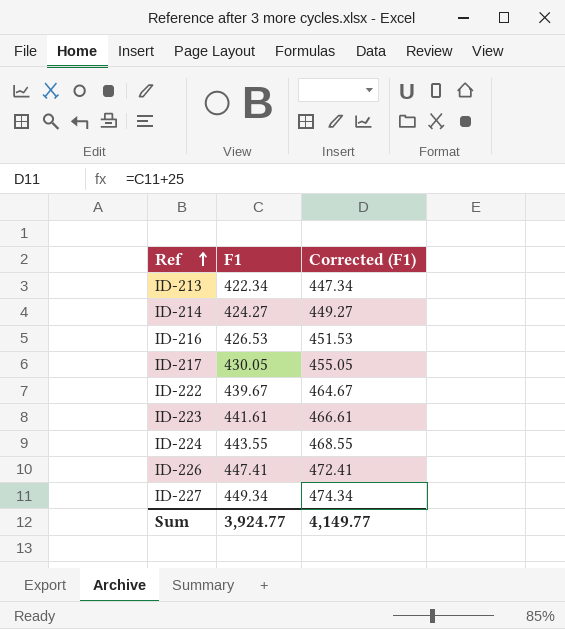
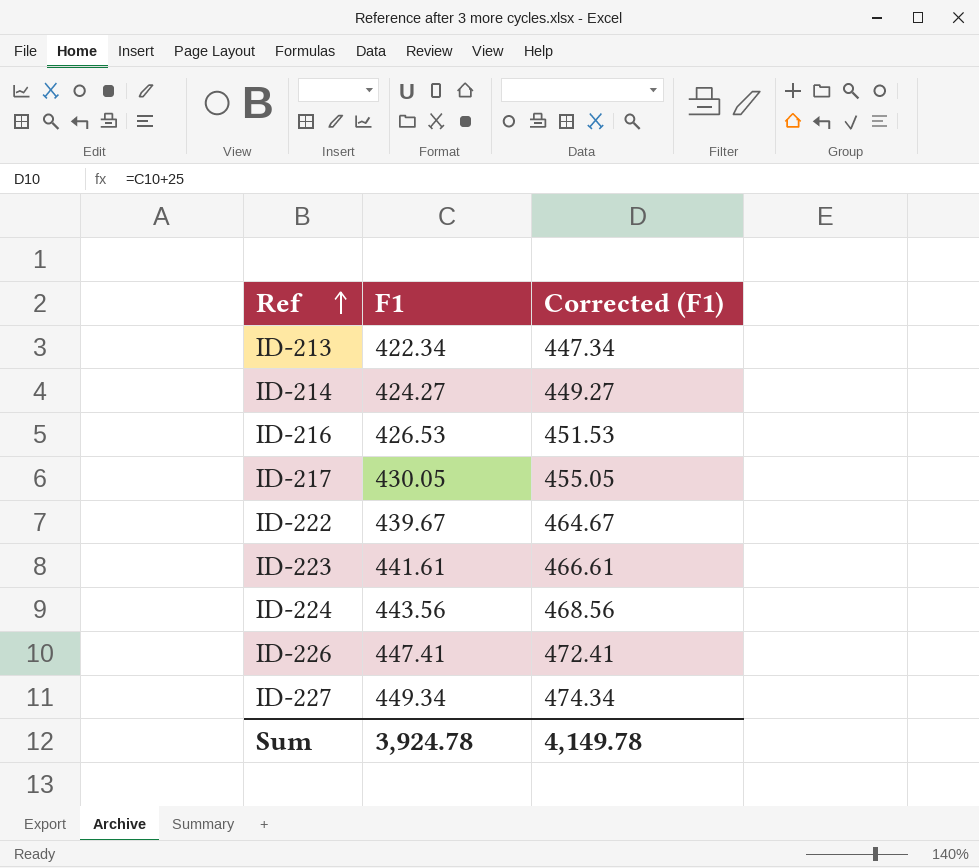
ID-224 | F1: 443.55 -> 443.56
ID-224 | Corrected (F1): 468.55 -> 468.56
Sum | F1: 3,924.77 -> 3,924.78
Sum | Corrected (F1): 4,149.77 -> 4,149.78

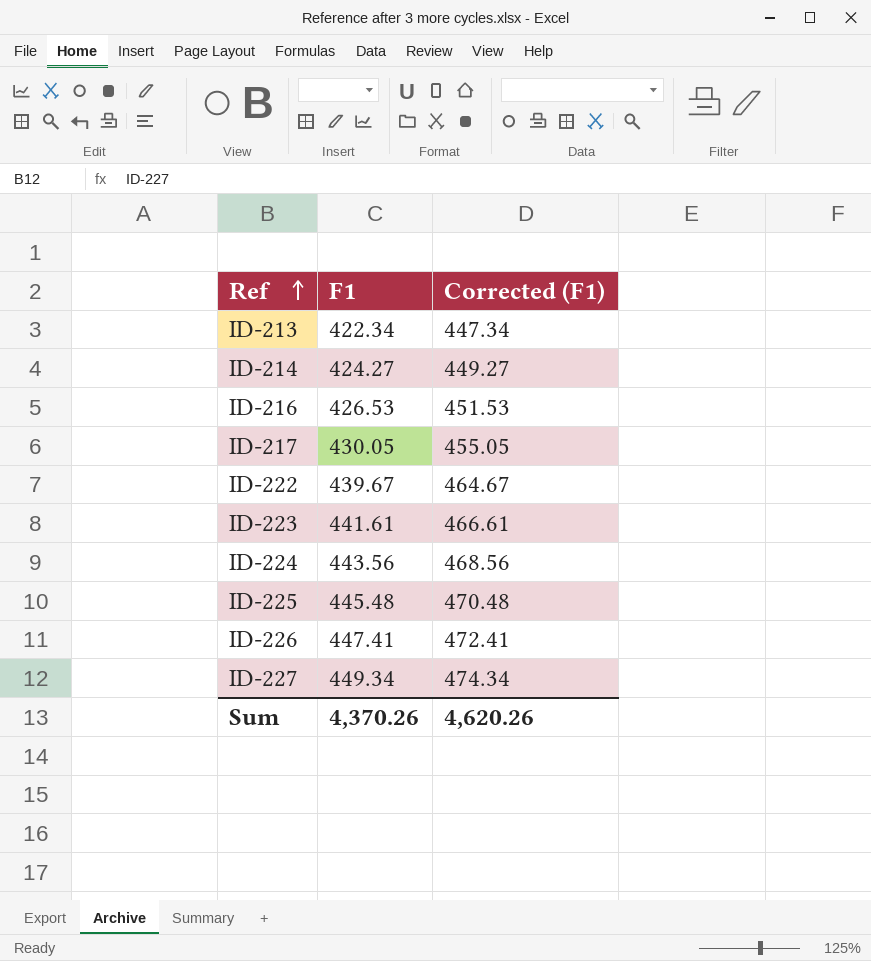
row ID-225: none -> 445.48 | 470.48
Sum | F1: 3,924.78 -> 4,370.26
Sum | Corrected (F1): 4,149.78 -> 4,620.26

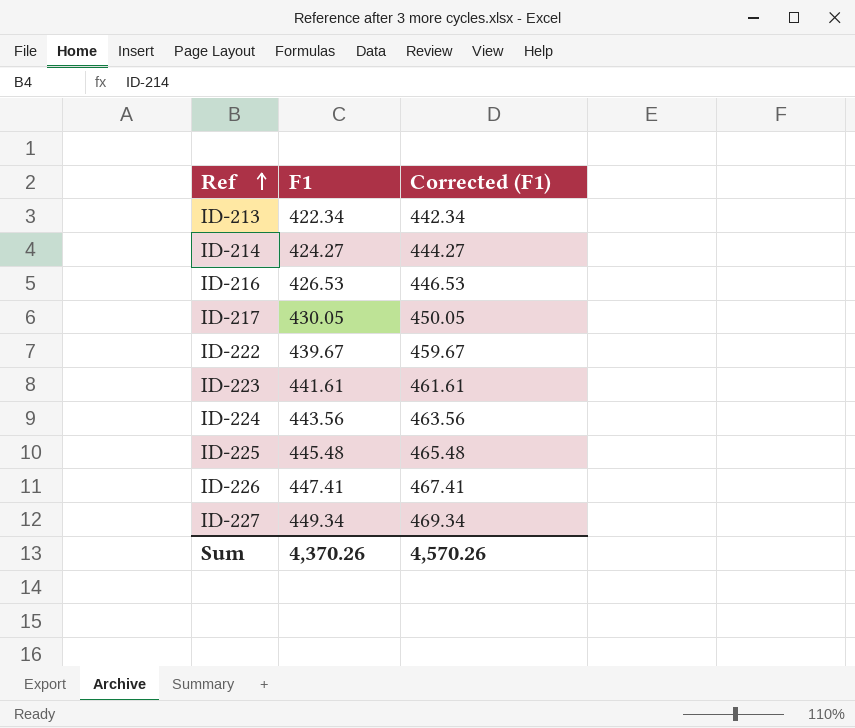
column Corrected (F1) | formula: [F1] + 25 -> [F1] + 20
Sum | Corrected (F1): 4,620.26 -> 4,570.26

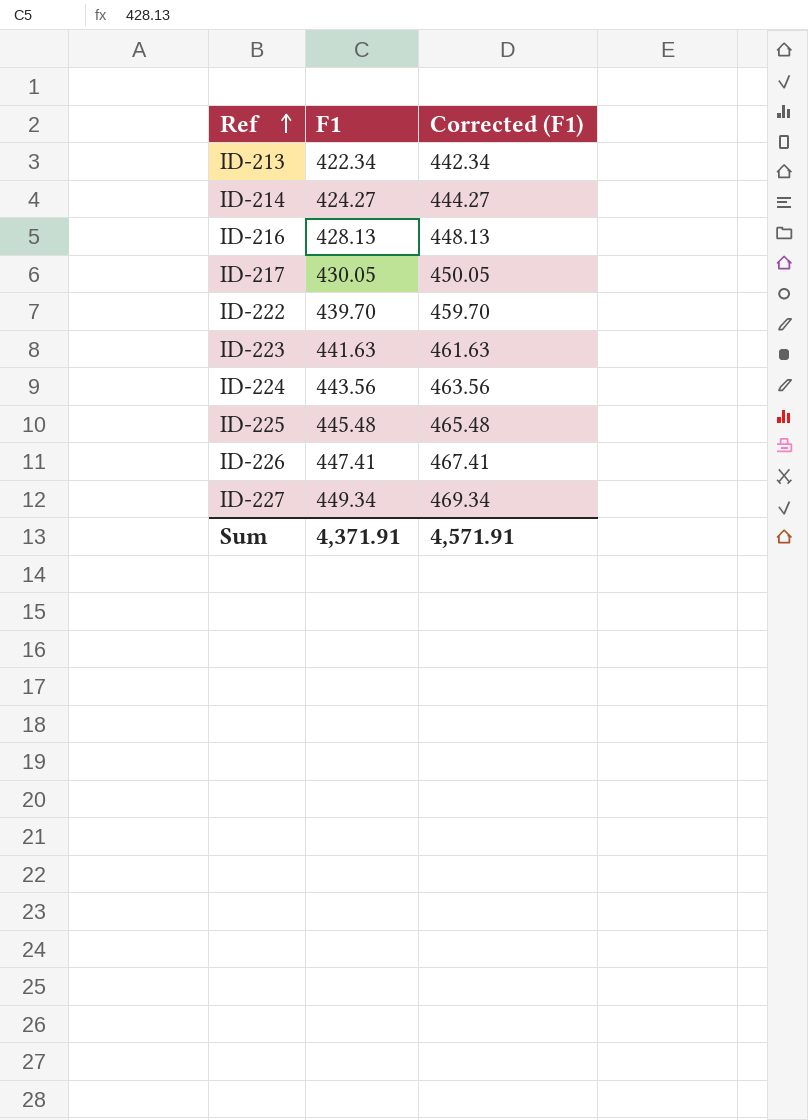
ID-216 | F1: 426.53 -> 428.13
ID-216 | Corrected (F1): 446.53 -> 448.13
ID-222 | F1: 439.67 -> 439.70
ID-222 | Corrected (F1): 459.67 -> 459.70
ID-223 | F1: 441.61 -> 441.63
ID-223 | Corrected (F1): 461.61 -> 461.63
Sum | F1: 4,370.26 -> 4,371.91
Sum | Corrected (F1): 4,570.26 -> 4,571.91

